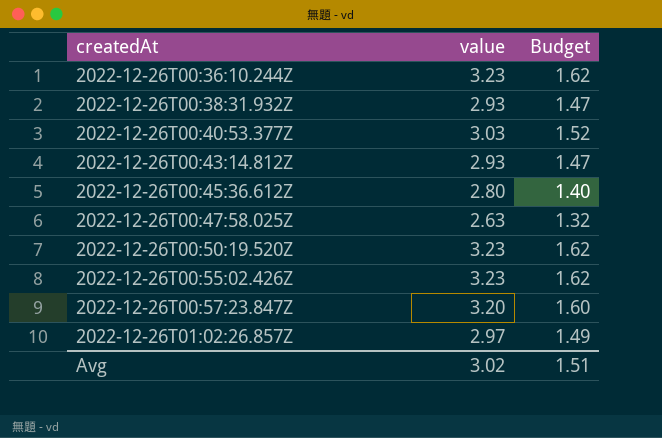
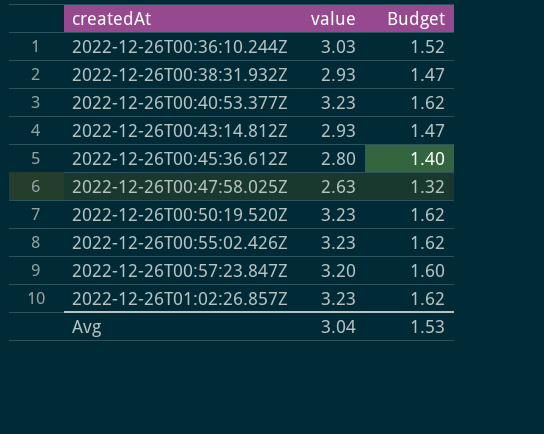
2022-12-26T00:36:10.244Z | value: 3.23 -> 3.03
2022-12-26T00:36:10.244Z | Budget: 1.62 -> 1.52
2022-12-26T00:40:53.377Z | value: 3.03 -> 3.23
2022-12-26T00:40:53.377Z | Budget: 1.52 -> 1.62
2022-12-26T01:02:26.857Z | value: 2.97 -> 3.23
2022-12-26T01:02:26.857Z | Budget: 1.49 -> 1.62
Avg | value: 3.02 -> 3.04
Avg | Budget: 1.51 -> 1.53

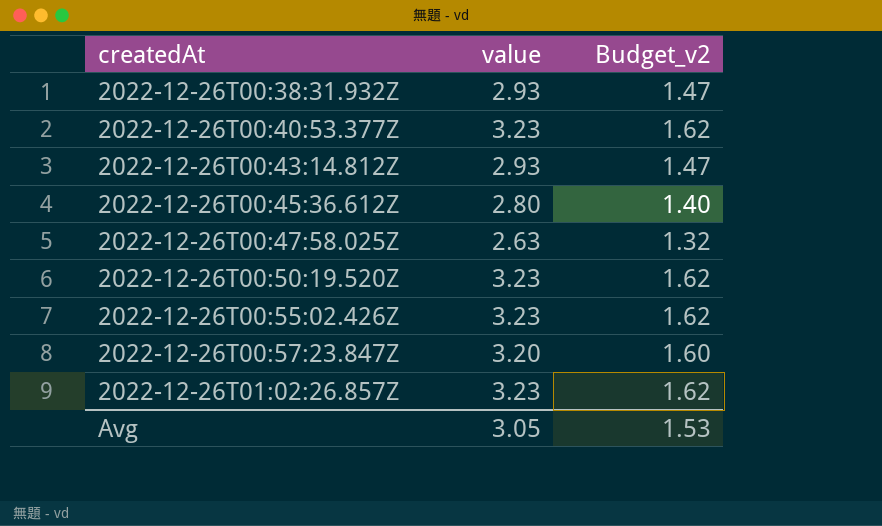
column name: Budget -> Budget_v2
row 2022-12-26T00:36:10.244Z: 3.03 | 1.52 -> none
Avg | value: 3.04 -> 3.05

